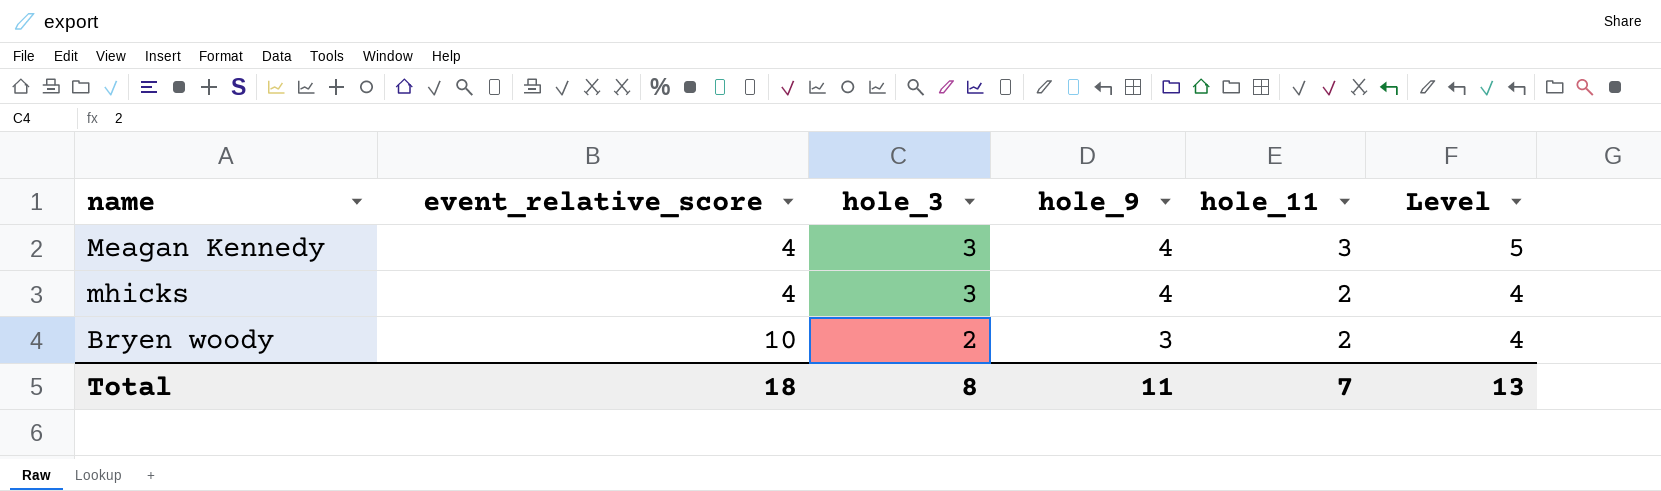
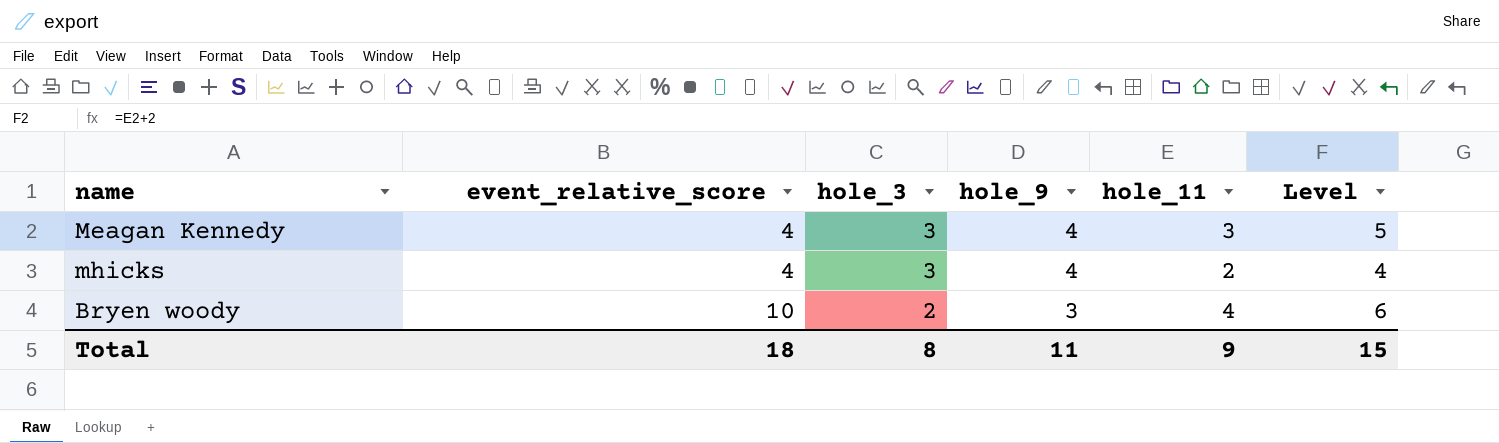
Bryen woody | hole_11: 2 -> 4
Bryen woody | Level: 4 -> 6
Total | hole_11: 7 -> 9
Total | Level: 13 -> 15

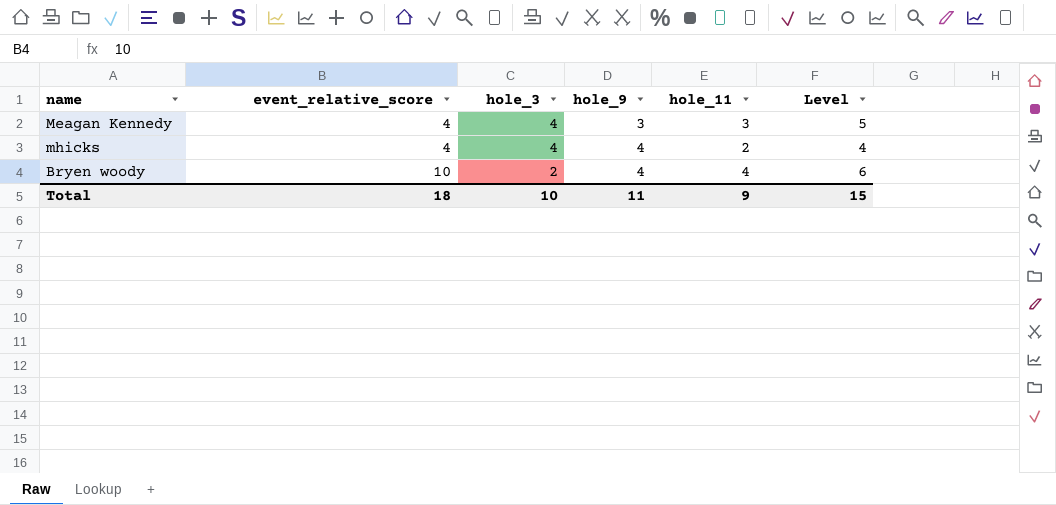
Meagan Kennedy | hole_3: 3 -> 4
Meagan Kennedy | hole_9: 4 -> 3
mhicks | hole_3: 3 -> 4
Bryen woody | hole_9: 3 -> 4
Total | hole_3: 8 -> 10

